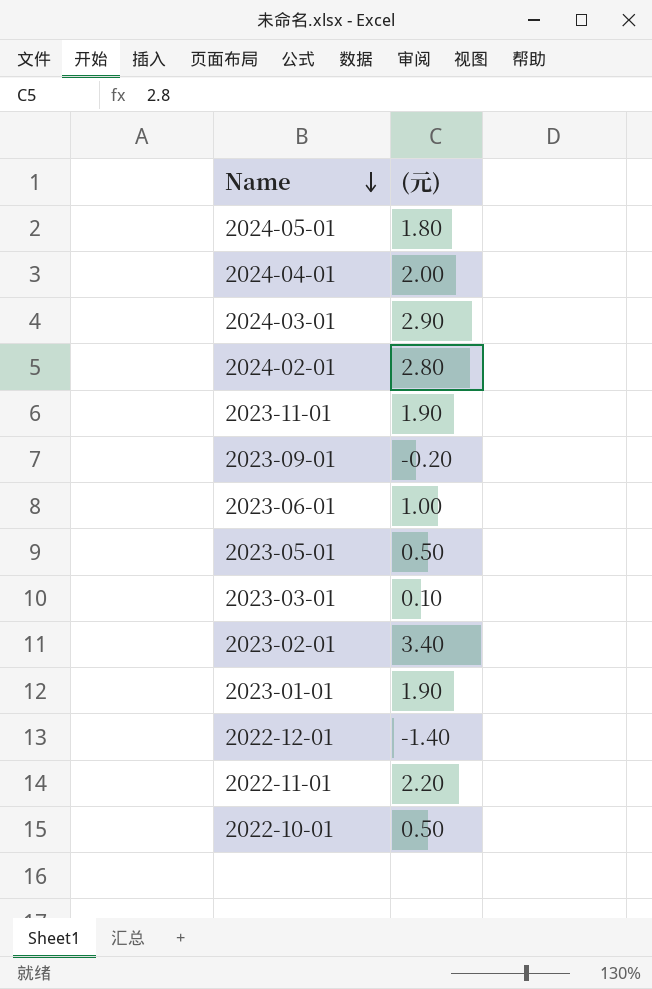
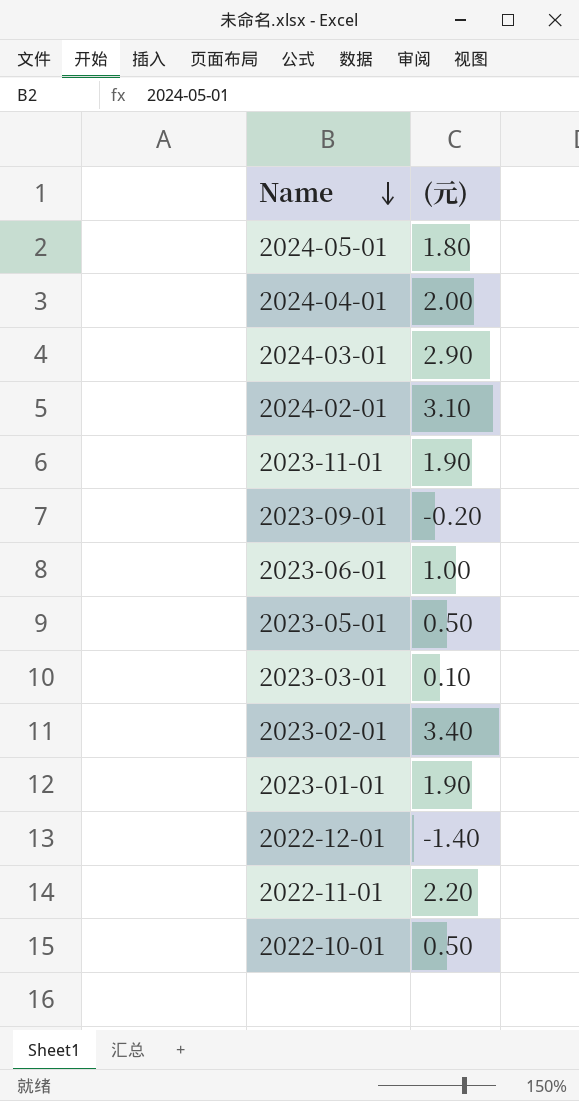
2024-02-01 | (元): 2.80 -> 3.10

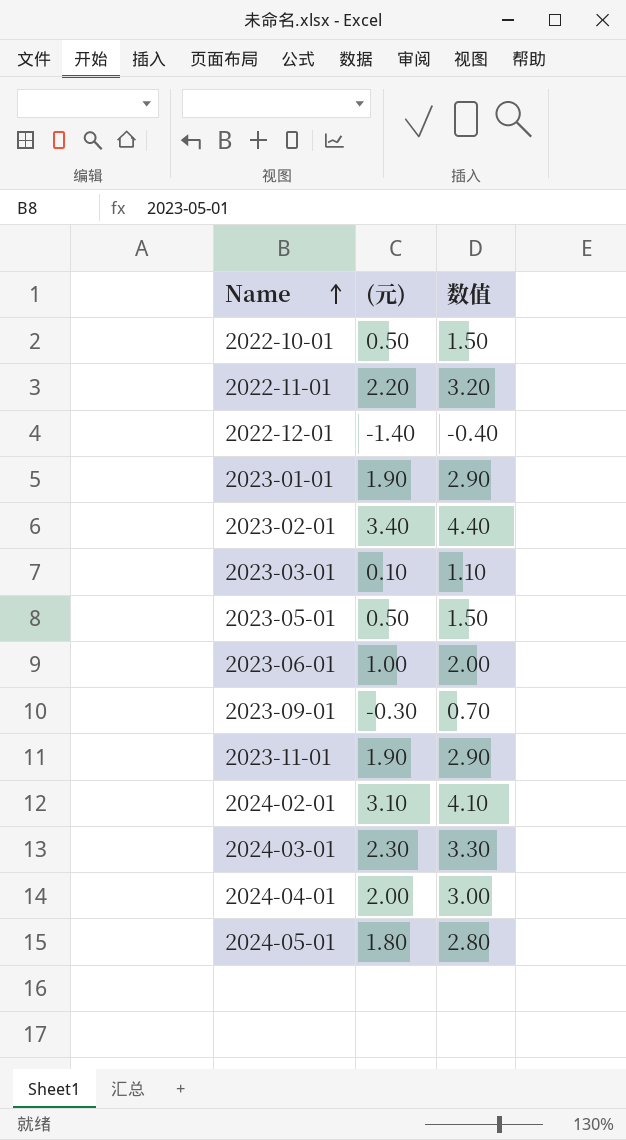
row order: Name descending -> Name ascending
column 数值 | formula: none -> [(元)] + 1
2023-09-01 | (元): -0.20 -> -0.30
2024-03-01 | (元): 2.90 -> 2.30

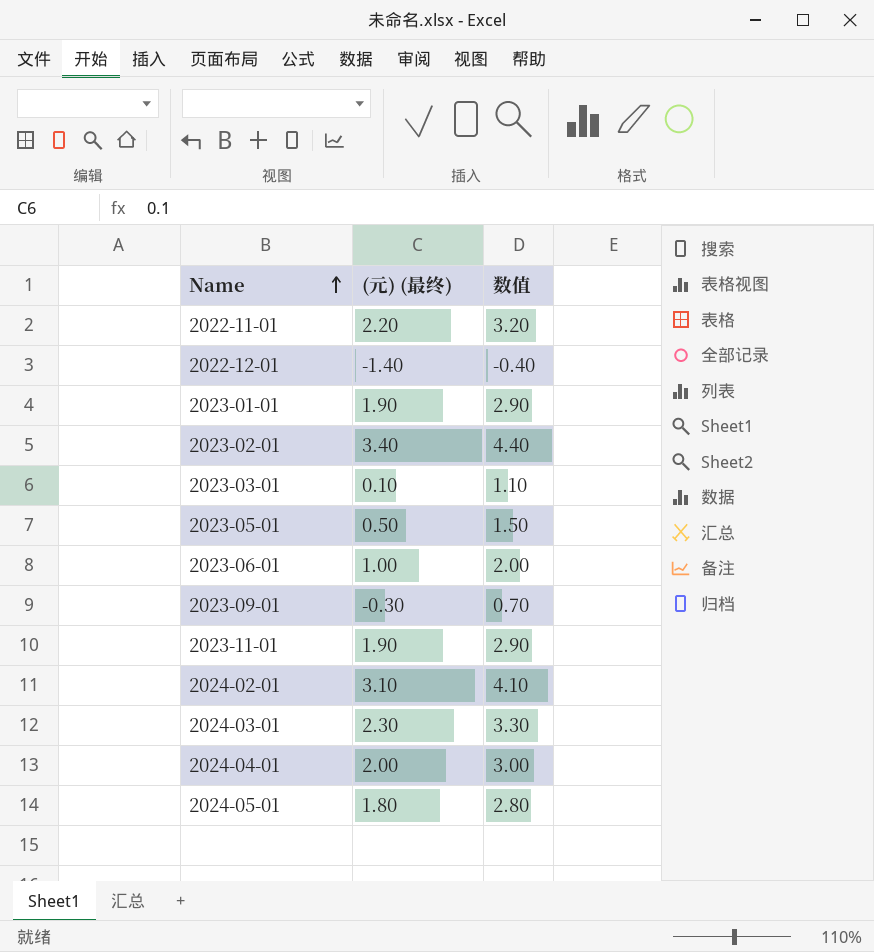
column name: (元) -> (元) (最终)
row 2022-10-01: 0.50 | 1.50 -> none

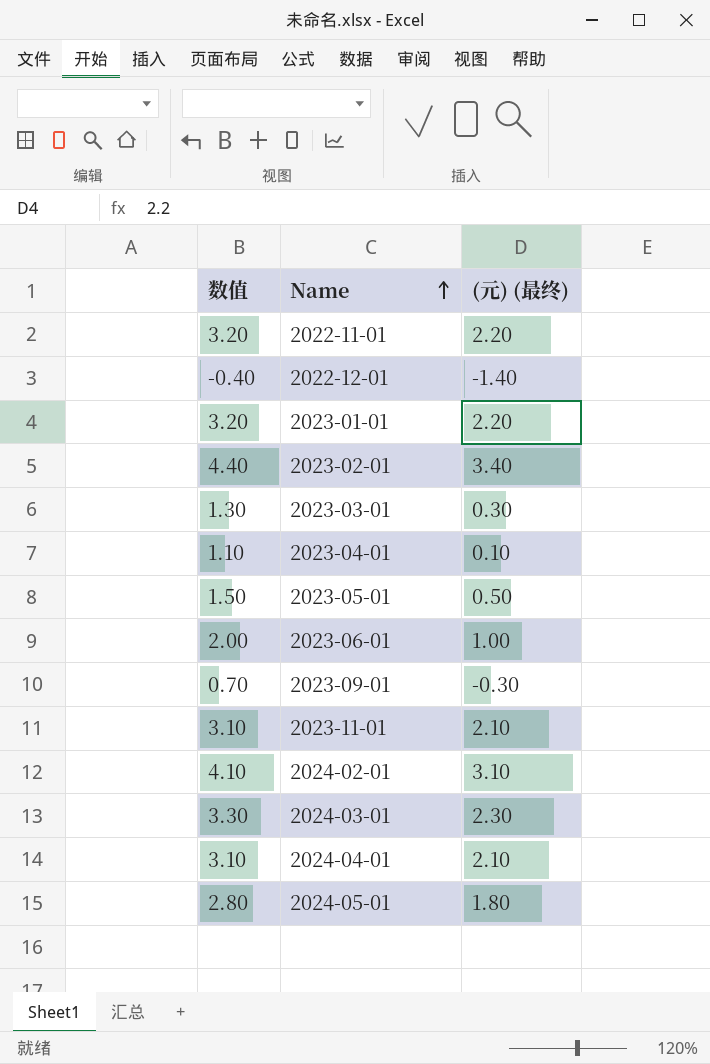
column 数值 | position: 3 -> 1
2023-01-01 | 数值: 2.90 -> 3.20
2023-01-01 | (元) (最终): 1.90 -> 2.20
2023-03-01 | 数值: 1.10 -> 1.30
2023-03-01 | (元) (最终): 0.10 -> 0.30
row 2023-04-01: none -> 1.10 | 0.10
2023-11-01 | 数值: 2.90 -> 3.10
2023-11-01 | (元) (最终): 1.90 -> 2.10
2024-04-01 | 数值: 3.00 -> 3.10
2024-04-01 | (元) (最终): 2.00 -> 2.10

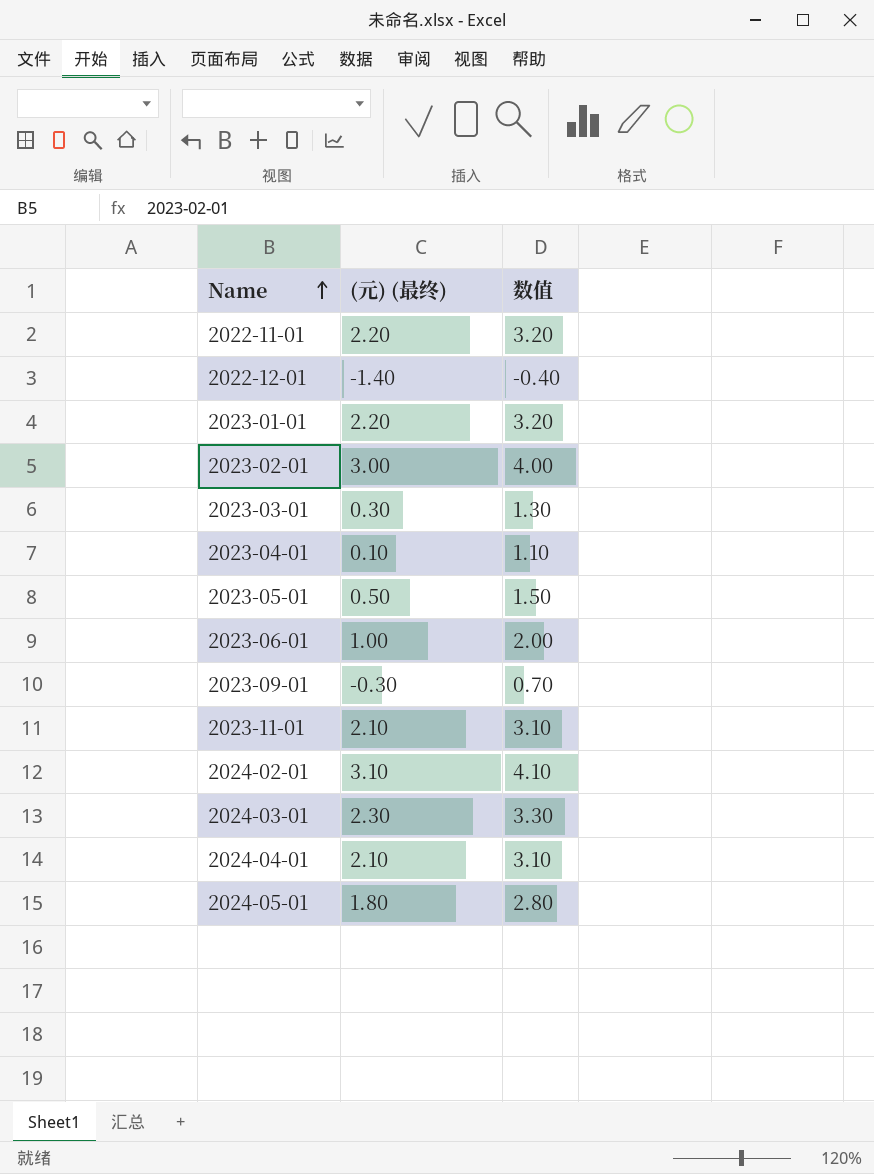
column 数值 | position: 1 -> 3
2023-02-01 | (元) (最终): 3.40 -> 3.00
2023-02-01 | 数值: 4.40 -> 4.00

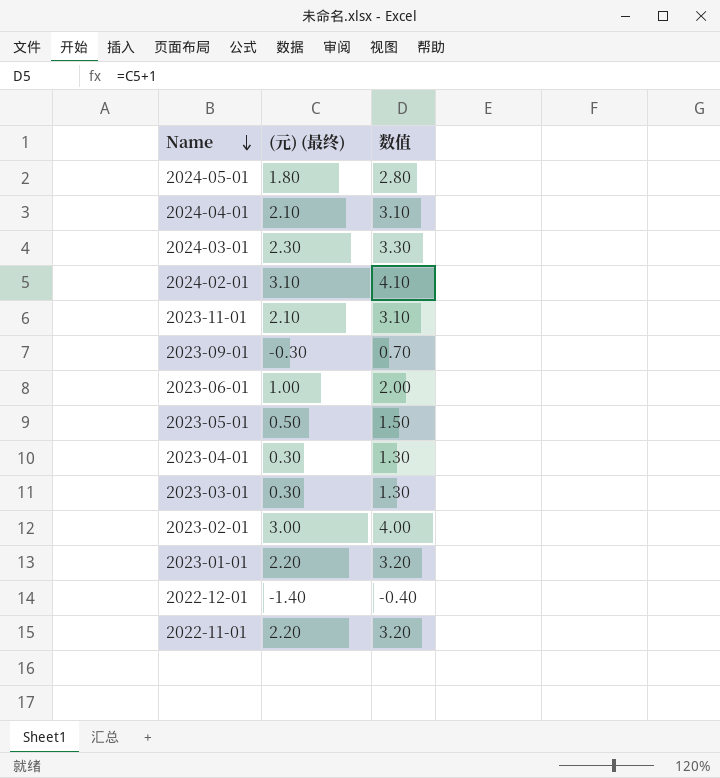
row order: Name ascending -> Name descending
2023-04-01 | (元) (最终): 0.10 -> 0.30
2023-04-01 | 数值: 1.10 -> 1.30

